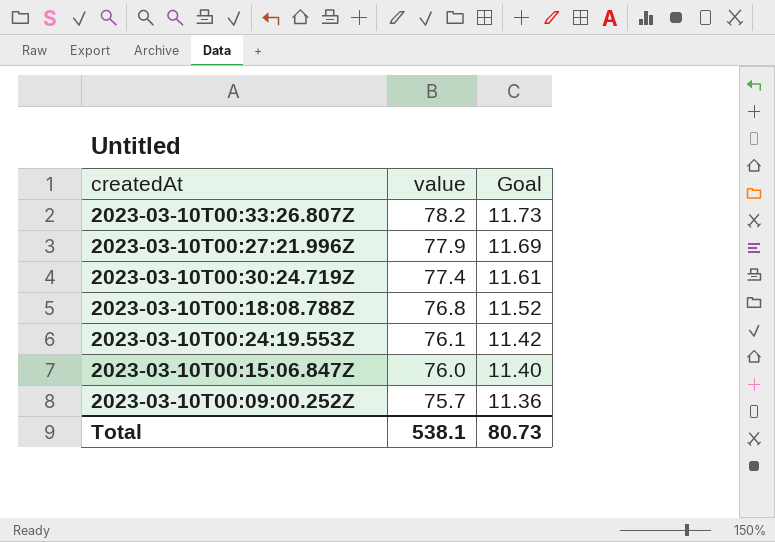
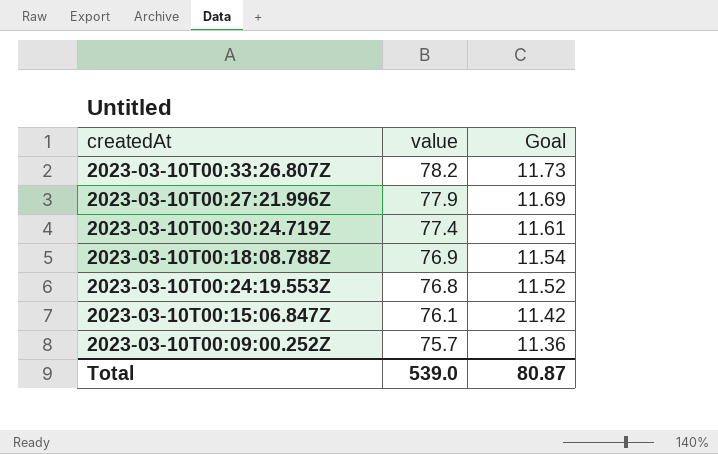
2023-03-10T00:18:08.788Z | value: 76.8 -> 76.9
2023-03-10T00:18:08.788Z | Goal: 11.52 -> 11.54
2023-03-10T00:24:19.553Z | value: 76.1 -> 76.8
2023-03-10T00:24:19.553Z | Goal: 11.42 -> 11.52
2023-03-10T00:15:06.847Z | value: 76.0 -> 76.1
2023-03-10T00:15:06.847Z | Goal: 11.40 -> 11.42
Total | value: 538.1 -> 539.0
Total | Goal: 80.73 -> 80.87

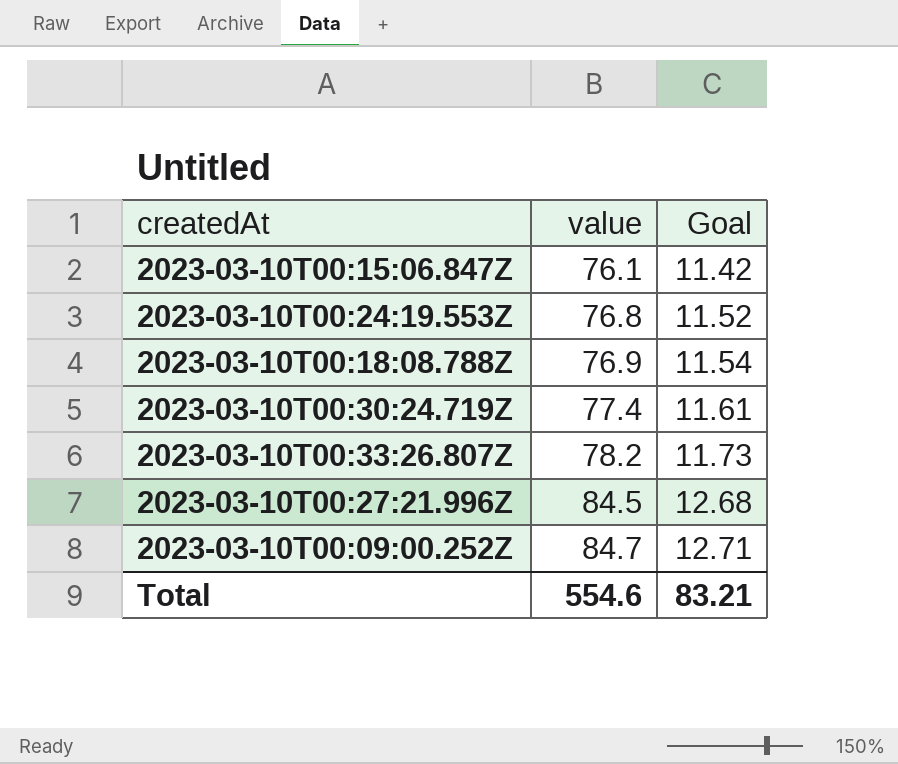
row order: value descending -> value ascending
2023-03-10T00:27:21.996Z | value: 77.9 -> 84.5
2023-03-10T00:27:21.996Z | Goal: 11.69 -> 12.68
2023-03-10T00:09:00.252Z | value: 75.7 -> 84.7
2023-03-10T00:09:00.252Z | Goal: 11.36 -> 12.71
Total | value: 539.0 -> 554.6
Total | Goal: 80.87 -> 83.21

